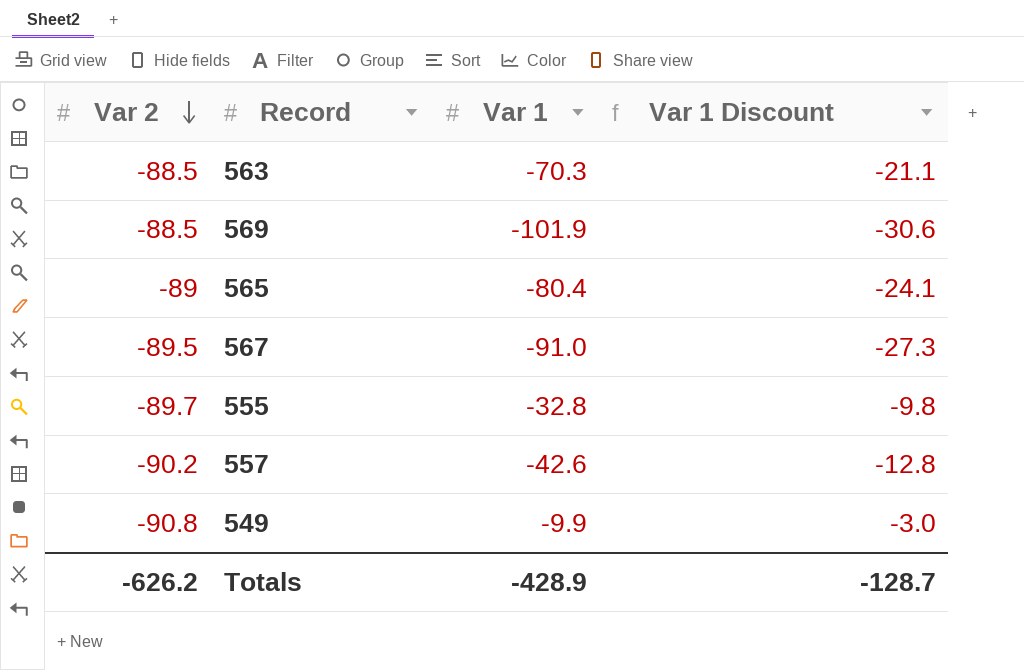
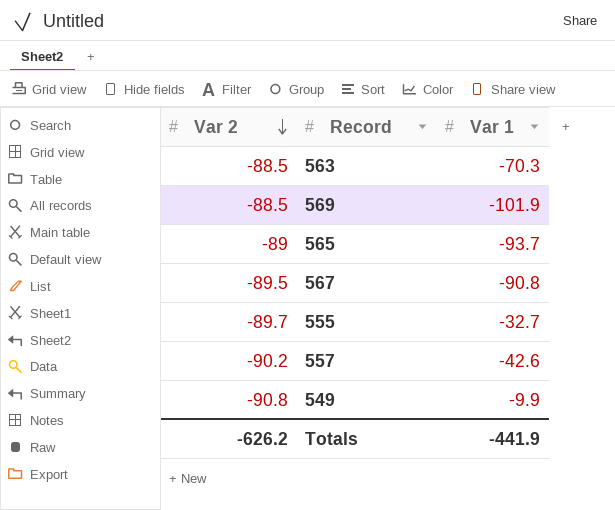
column Var 1 Discount | formula: [Var 1] * 0.3 -> none
565 | Var 1: -80.4 -> -93.7
567 | Var 1: -91.0 -> -90.8
555 | Var 1: -32.8 -> -32.7
Totals | Var 1: -428.9 -> -441.9

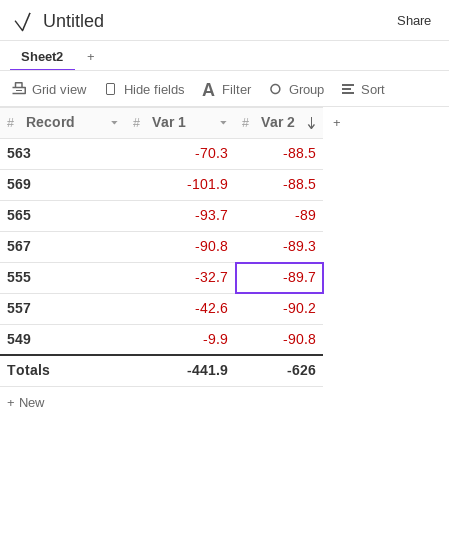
column Var 2 | position: 1 -> 3
567 | Var 2: -89.5 -> -89.3
Totals | Var 2: -626.2 -> -626

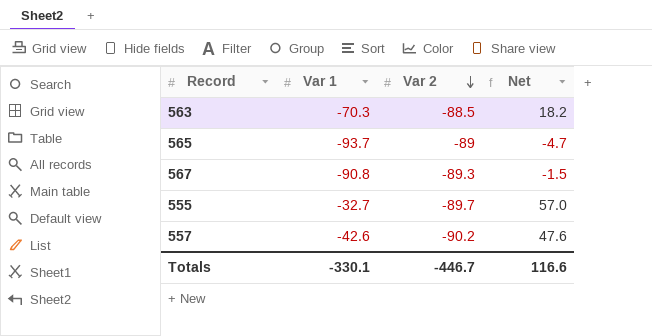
column Net | formula: none -> [Var 1] - [Var 2]
row 569: -101.9 | -88.5 -> none
row 549: -9.9 | -90.8 -> none
Totals | Var 1: -441.9 -> -330.1
Totals | Var 2: -626 -> -446.7

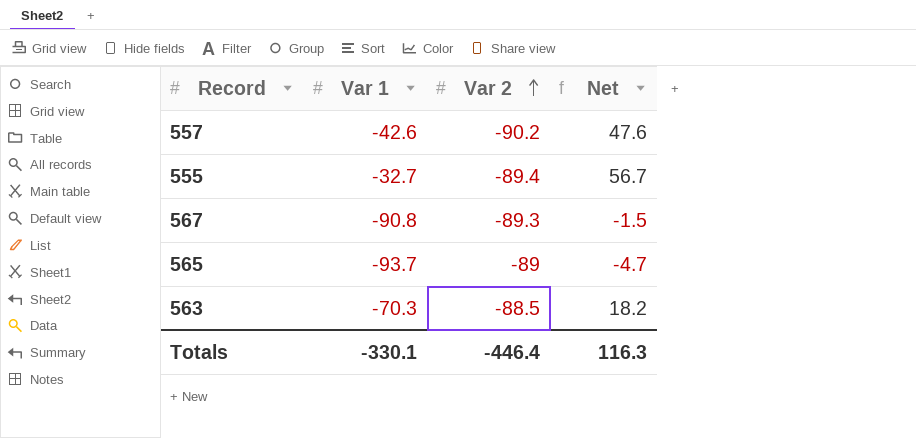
row order: Var 2 descending -> Var 2 ascending
555 | Var 2: -89.7 -> -89.4
555 | Net: 57.0 -> 56.7
Totals | Var 2: -446.7 -> -446.4
Totals | Net: 116.6 -> 116.3

